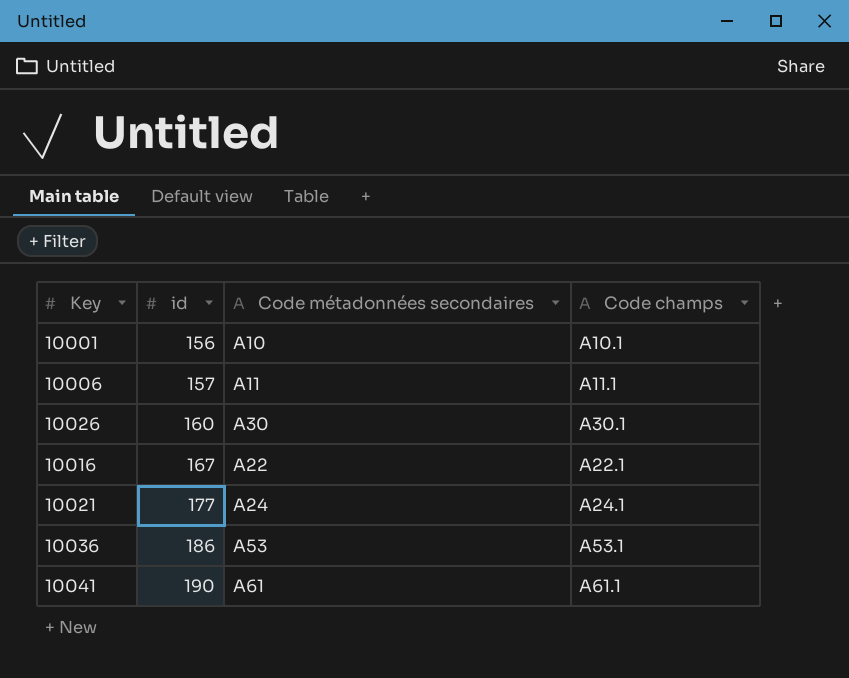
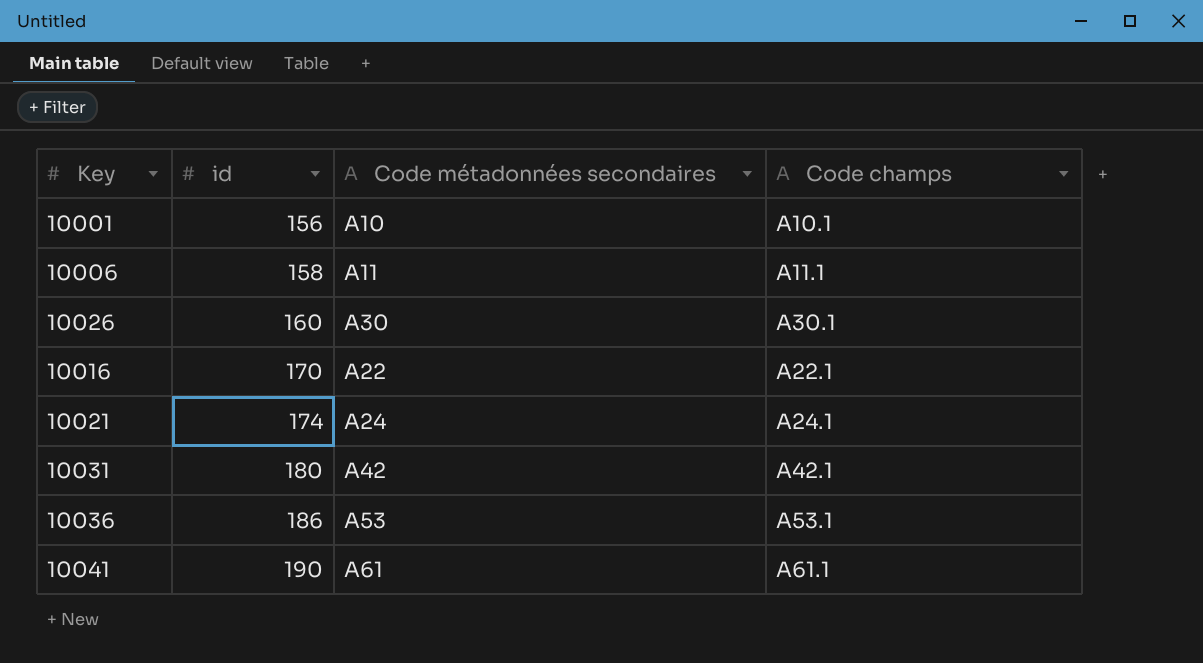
10006 | id: 157 -> 158
10016 | id: 167 -> 170
10021 | id: 177 -> 174
row 10031: none -> 180 | A42 | A42.1

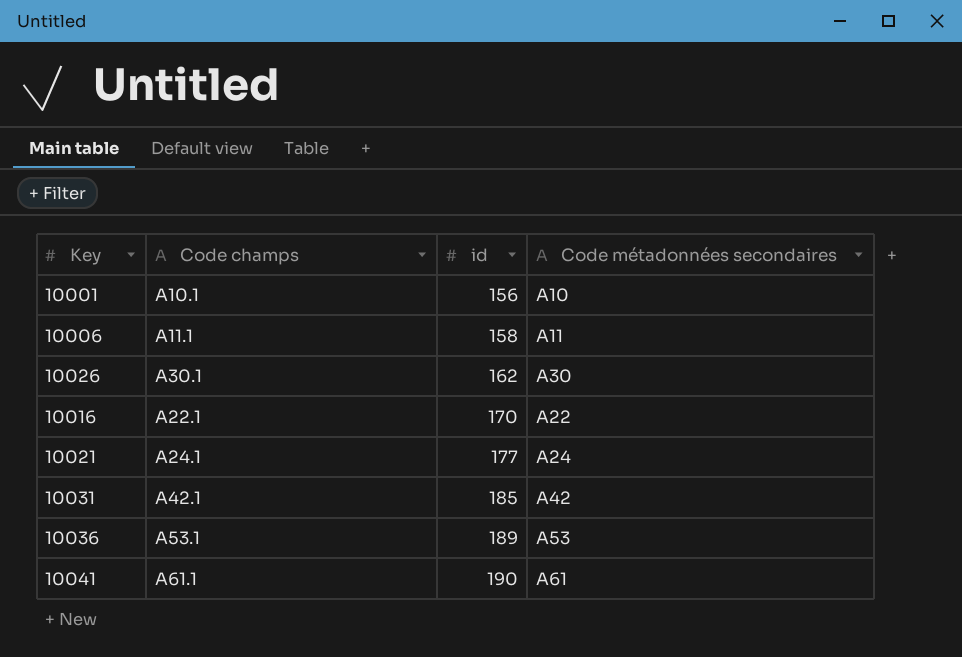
column Code champs | position: 4 -> 2
10026 | id: 160 -> 162
10021 | id: 174 -> 177
10031 | id: 180 -> 185
10036 | id: 186 -> 189

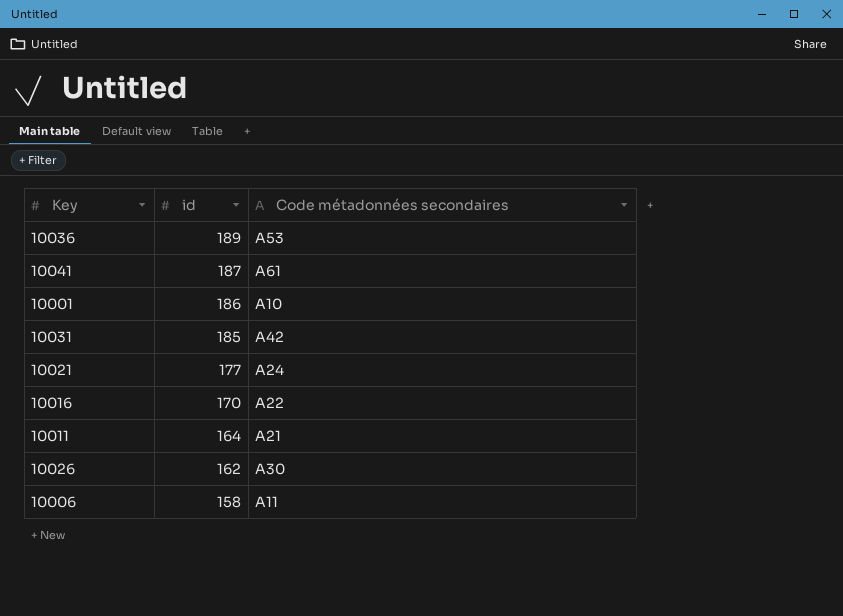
row order: id ascending -> id descending
column Code champs | position: 2 -> none
10041 | id: 190 -> 187
10001 | id: 156 -> 186
row 10011: none -> 164 | A21

